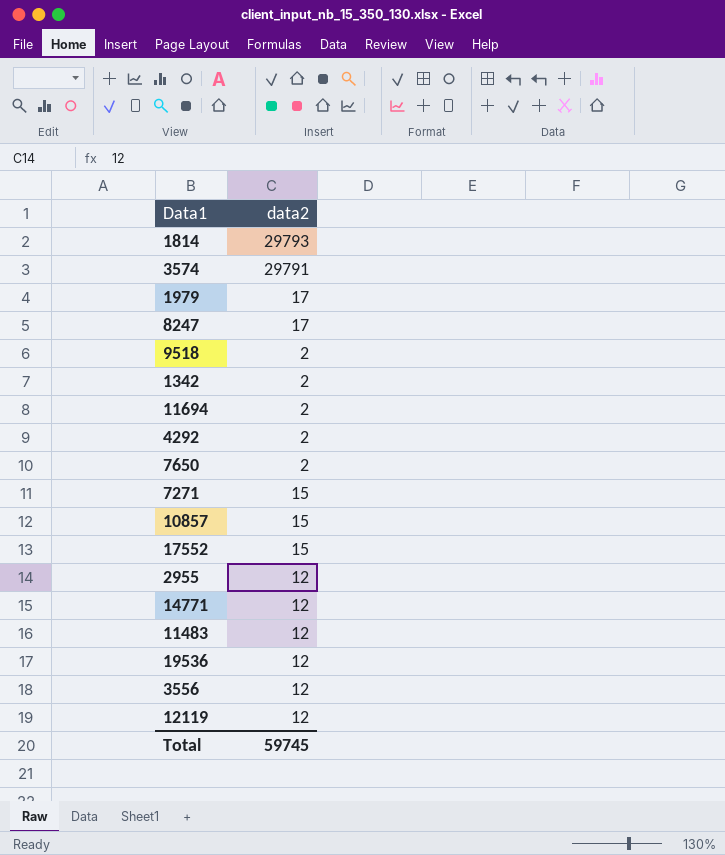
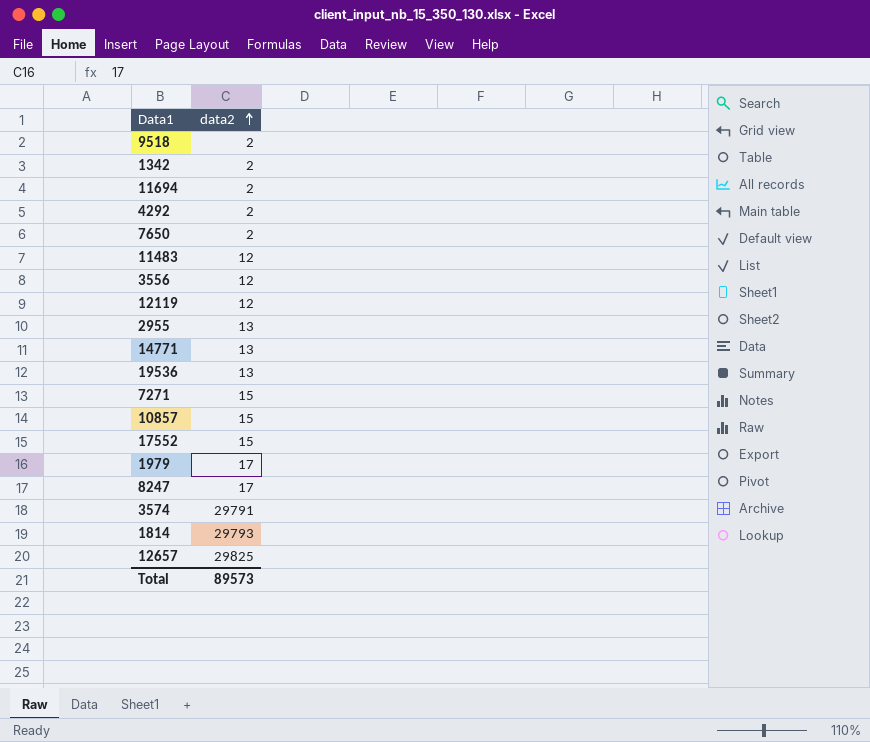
row order: none -> data2 ascending
2955 | data2: 12 -> 13
14771 | data2: 12 -> 13
19536 | data2: 12 -> 13
row 12657: none -> 29825
Total | data2: 59745 -> 89573

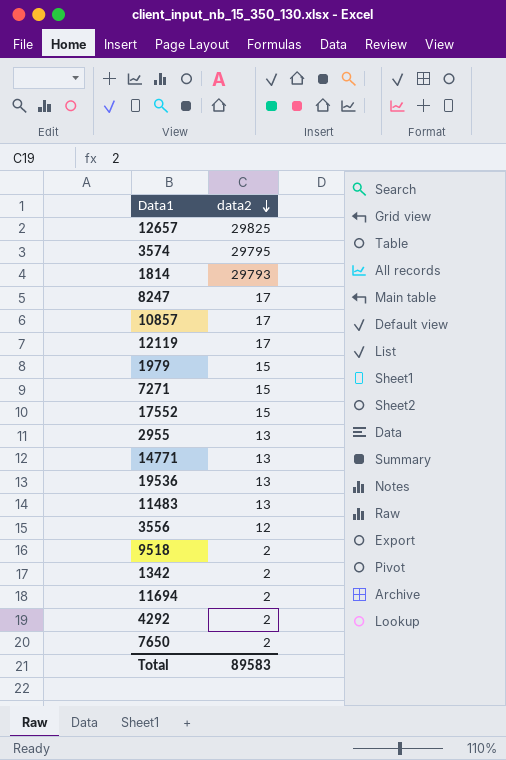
row order: data2 ascending -> data2 descending
3574 | data2: 29791 -> 29795
10857 | data2: 15 -> 17
12119 | data2: 12 -> 17
1979 | data2: 17 -> 15
11483 | data2: 12 -> 13
Total | data2: 89573 -> 89583

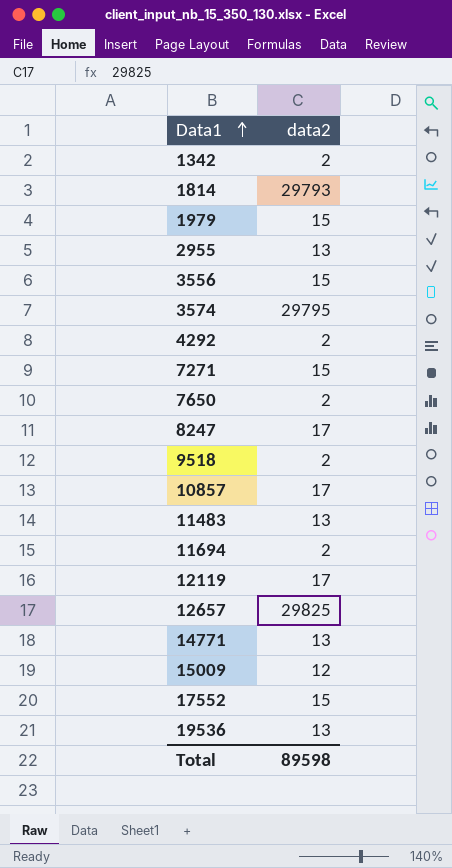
row order: data2 descending -> Data1 ascending
3556 | data2: 12 -> 15
row 15009: none -> 12
Total | data2: 89583 -> 89598

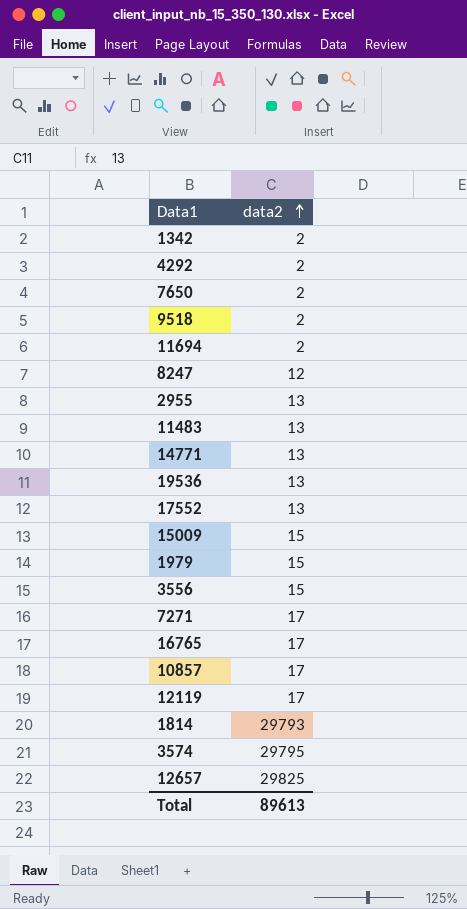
row order: Data1 ascending -> data2 ascending
8247 | data2: 17 -> 12
17552 | data2: 15 -> 13
15009 | data2: 12 -> 15
7271 | data2: 15 -> 17
row 16765: none -> 17
Total | data2: 89598 -> 89613

